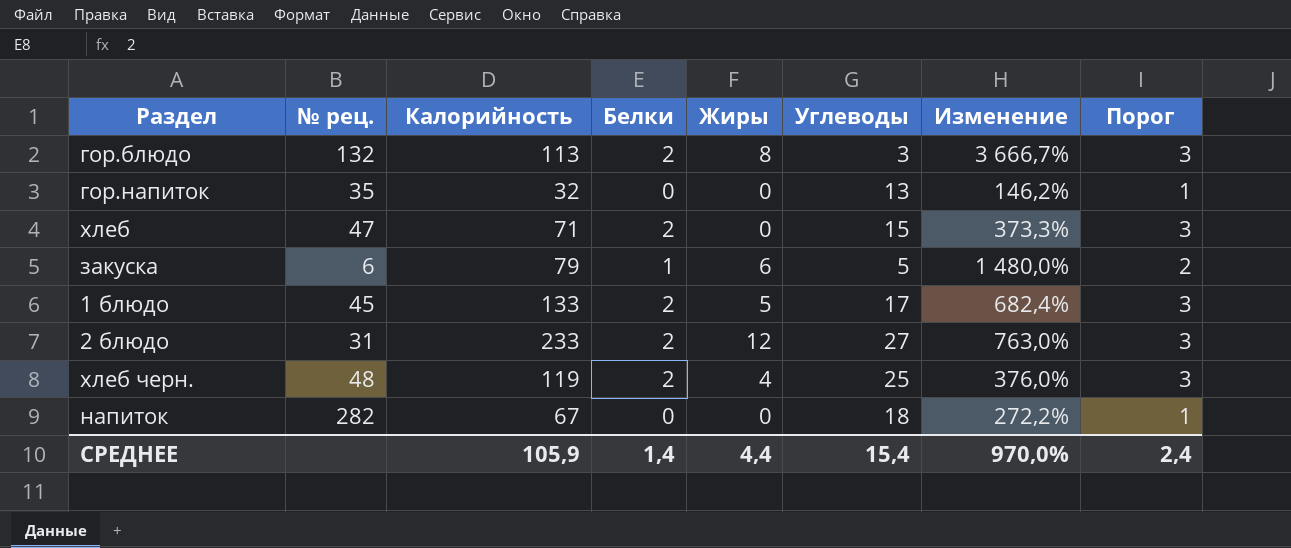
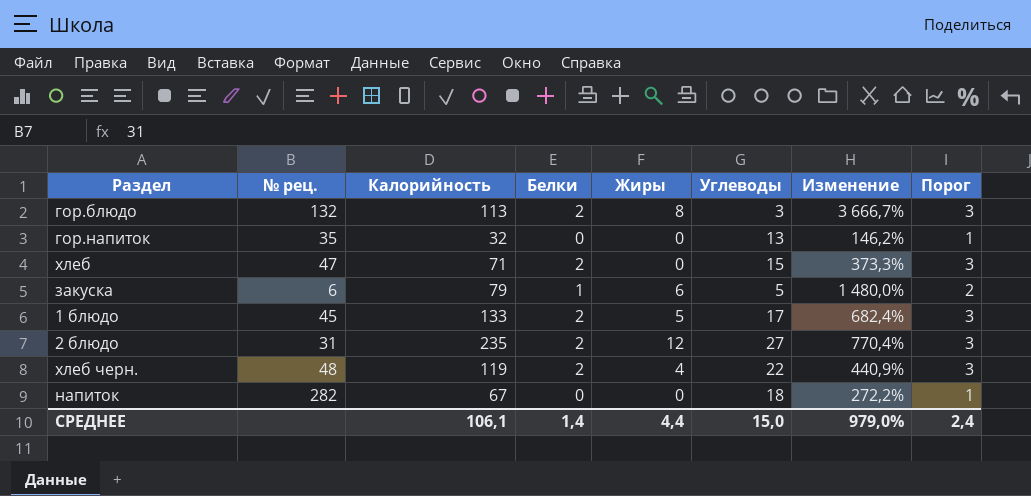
2 блюдо | Калорийность: 233 -> 235
2 блюдо | Изменение: 763,0% -> 770,4%
хлеб черн. | Углеводы: 25 -> 22
хлеб черн. | Изменение: 376,0% -> 440,9%
СРЕДНЕЕ | Калорийность: 105,9 -> 106,1
СРЕДНЕЕ | Углеводы: 15,4 -> 15,0
СРЕДНЕЕ | Изменение: 970,0% -> 979,0%

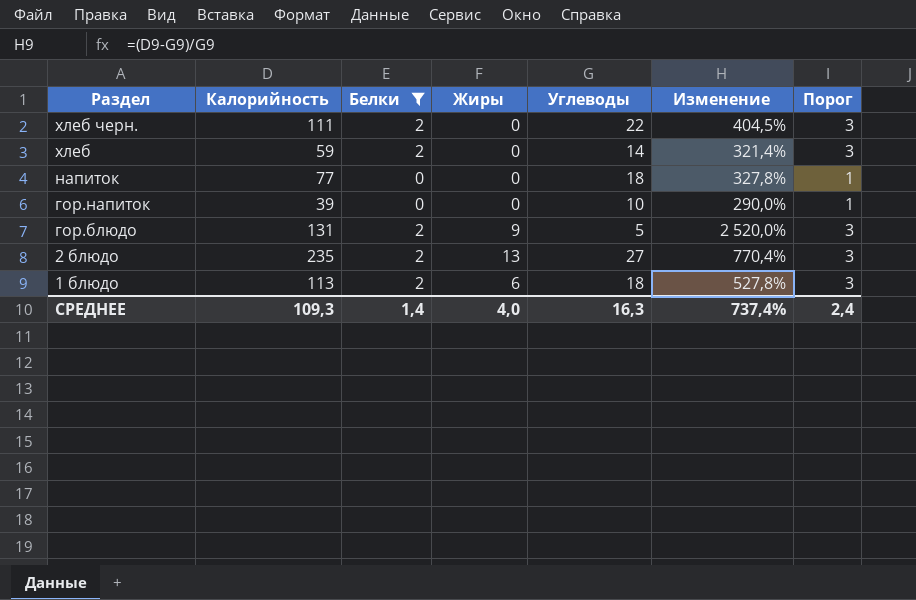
filter: none -> Белки != 1
row order: none -> Раздел descending
column № рец. | position: 2 -> none
хлеб черн. | Калорийность: 119 -> 111
хлеб черн. | Жиры: 4 -> 0
хлеб черн. | Изменение: 440,9% -> 404,5%
хлеб | Калорийность: 71 -> 59
хлеб | Углеводы: 15 -> 14
хлеб | Изменение: 373,3% -> 321,4%
напиток | Калорийность: 67 -> 77
напиток | Изменение: 272,2% -> 327,8%
гор.напиток | Калорийность: 32 -> 39
гор.напиток | Углеводы: 13 -> 10
гор.напиток | Изменение: 146,2% -> 290,0%
гор.блюдо | Калорийность: 113 -> 131
гор.блюдо | Жиры: 8 -> 9
гор.блюдо | Углеводы: 3 -> 5
гор.блюдо | Изменение: 3 666,7% -> 2 520,0%
2 блюдо | Жиры: 12 -> 13
1 блюдо | Калорийность: 133 -> 113
1 блюдо | Жиры: 5 -> 6
1 блюдо | Углеводы: 17 -> 18
1 блюдо | Изменение: 682,4% -> 527,8%
СРЕДНЕЕ | Калорийность: 106,1 -> 109,3
СРЕДНЕЕ | Жиры: 4,4 -> 4,0
СРЕДНЕЕ | Углеводы: 15,0 -> 16,3
СРЕДНЕЕ | Изменение: 979,0% -> 737,4%

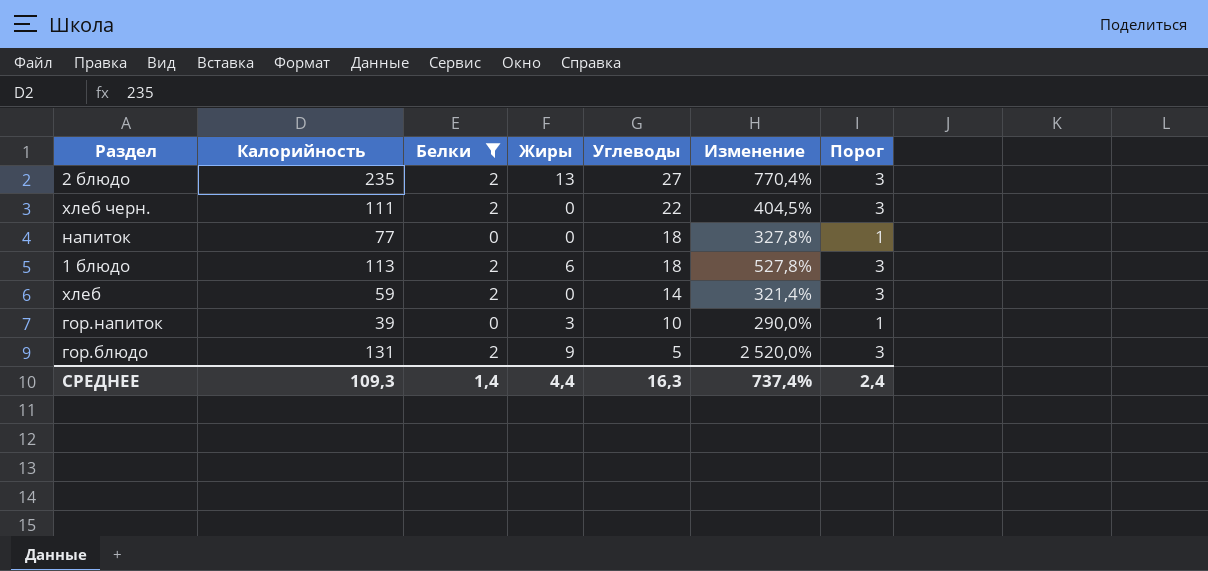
row order: Раздел descending -> Углеводы descending
гор.напиток | Жиры: 0 -> 3
СРЕДНЕЕ | Жиры: 4,0 -> 4,4

